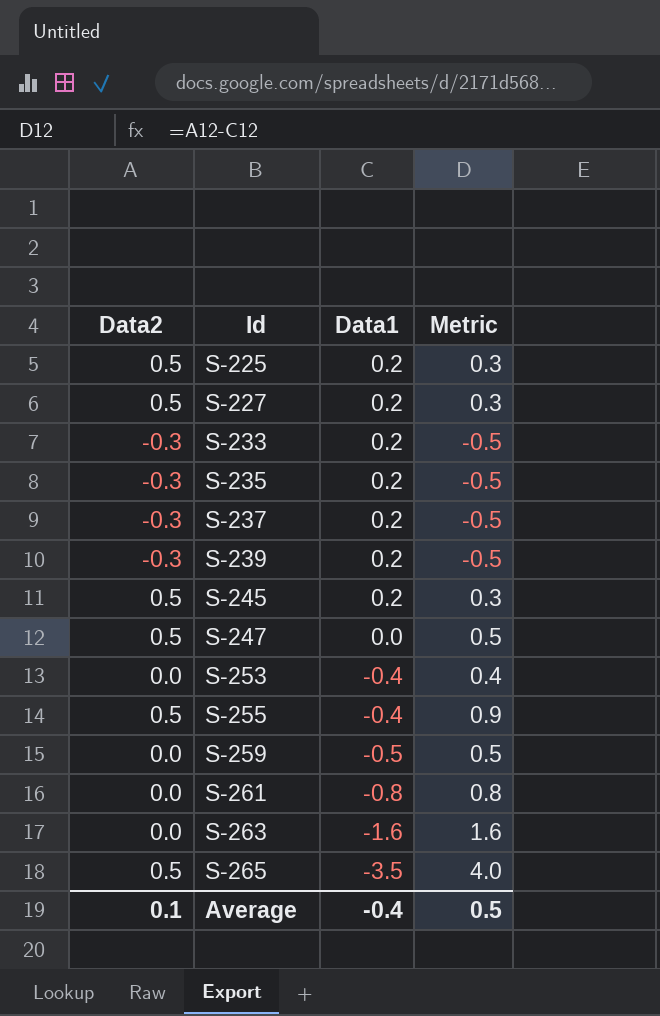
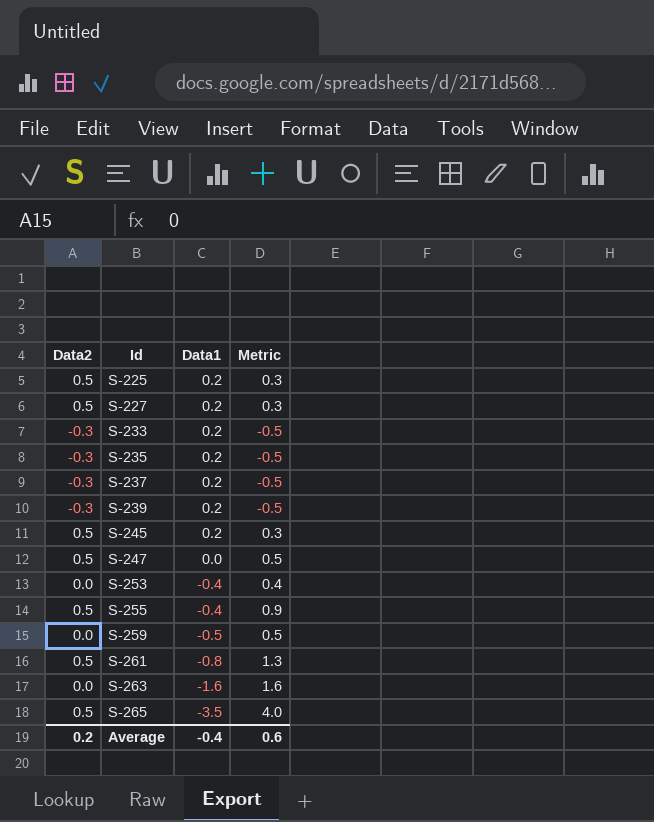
S-261 | Data2: 0.0 -> 0.5
S-261 | Metric: 0.8 -> 1.3
Average | Data2: 0.1 -> 0.2
Average | Metric: 0.5 -> 0.6

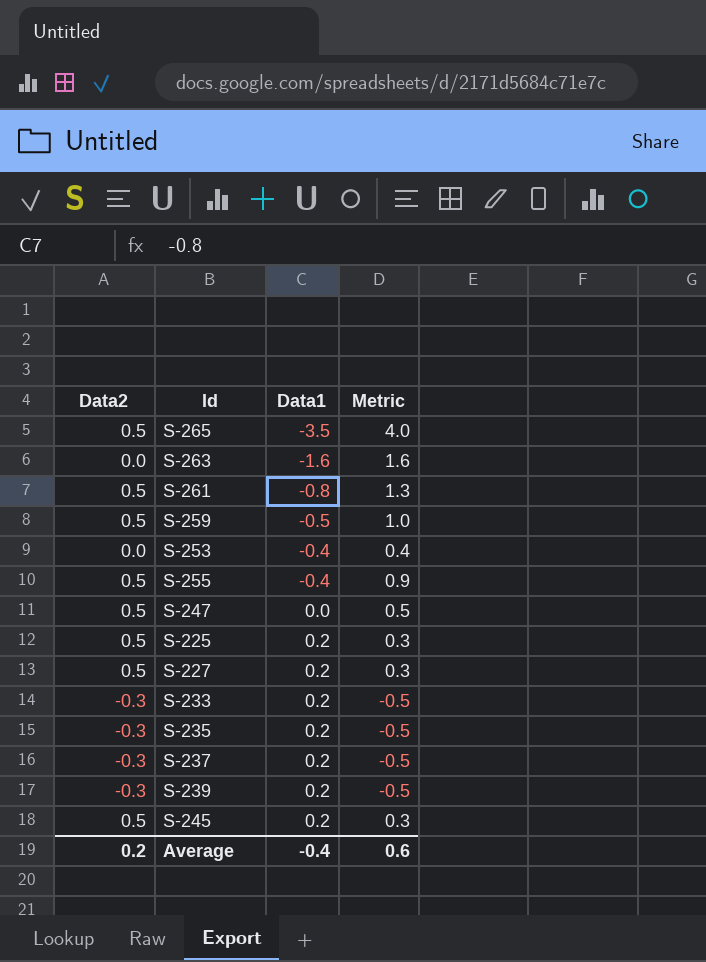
row order: Id ascending -> Data1 ascending
S-259 | Data2: 0.0 -> 0.5
S-259 | Metric: 0.5 -> 1.0

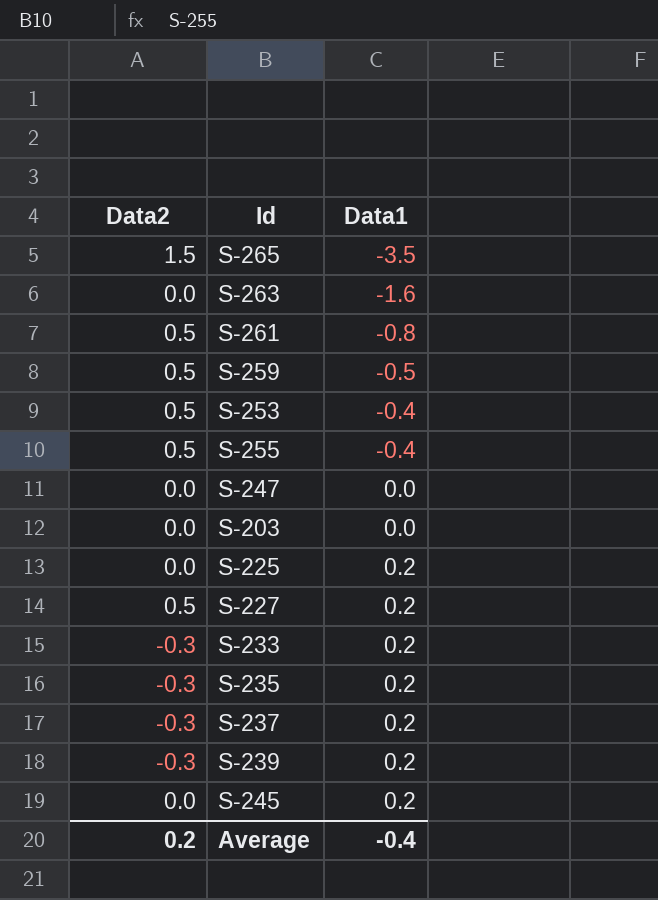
column Metric | formula: [Data2] - [Data1] -> none
S-265 | Data2: 0.5 -> 1.5
S-253 | Data2: 0.0 -> 0.5
S-247 | Data2: 0.5 -> 0.0
row S-203: none -> 0.0 | 0.0
S-225 | Data2: 0.5 -> 0.0
S-245 | Data2: 0.5 -> 0.0

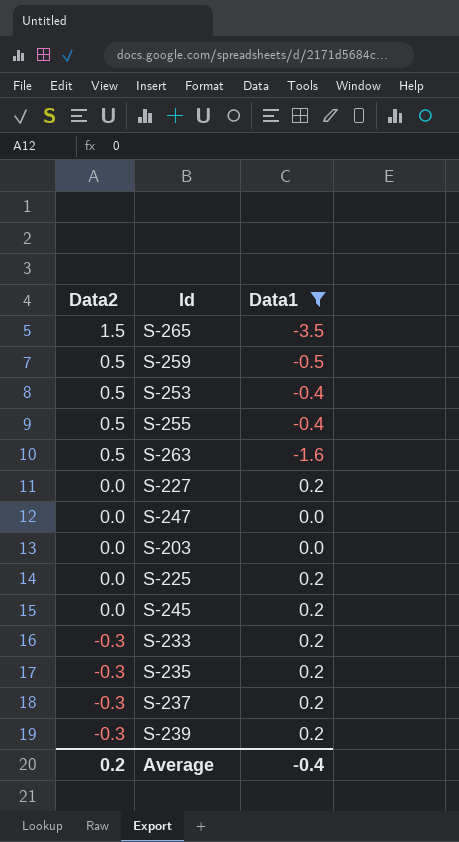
filter: none -> Data1 != -0.8
row order: Data1 ascending -> Data2 descending
S-263 | Data2: 0.0 -> 0.5
S-227 | Data2: 0.5 -> 0.0

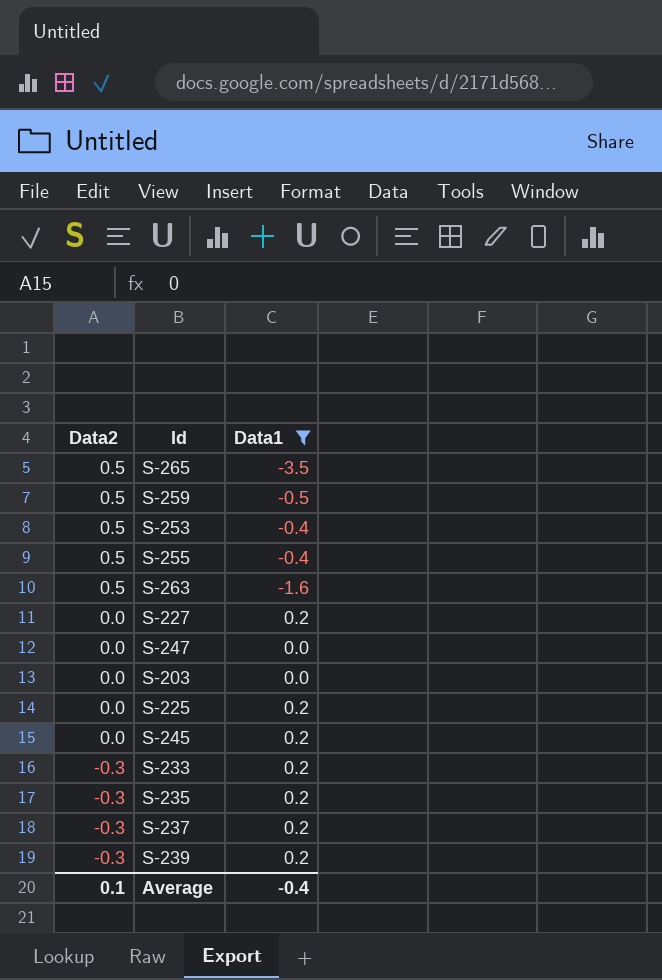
S-265 | Data2: 1.5 -> 0.5
Average | Data2: 0.2 -> 0.1

